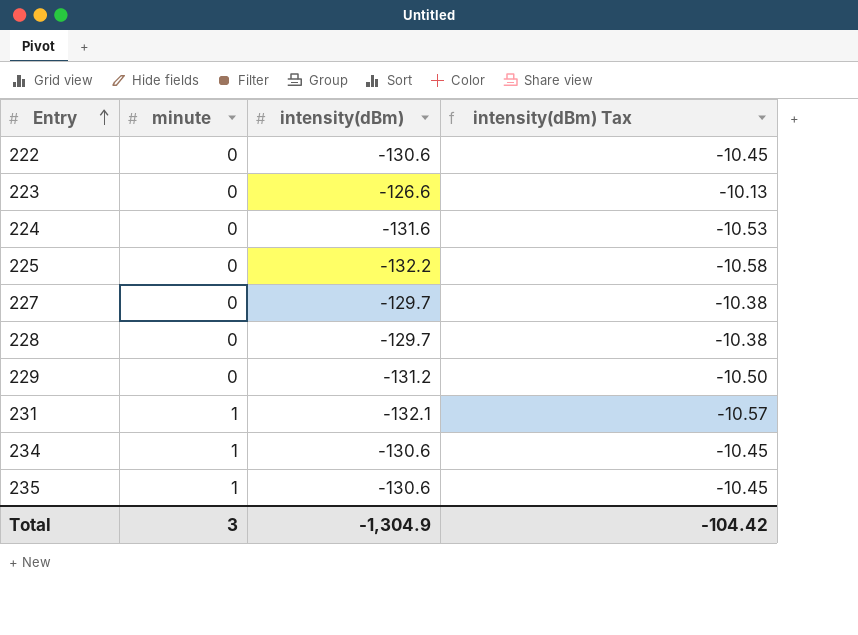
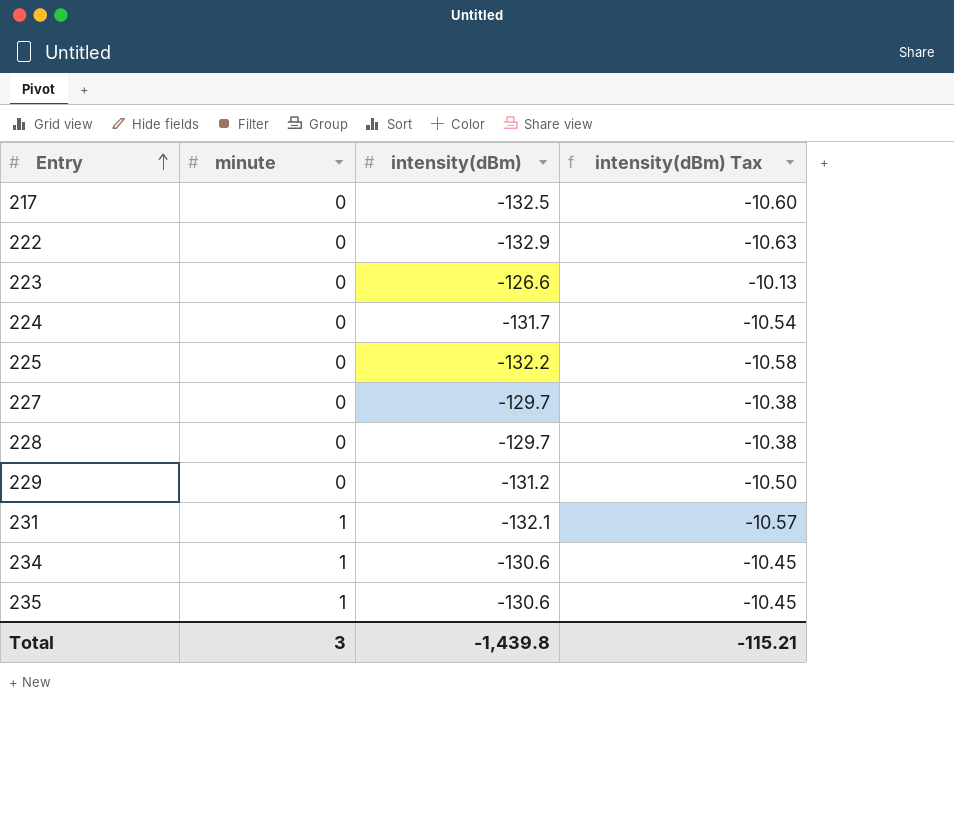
row 217: none -> 0 | -132.5 | -10.60
222 | intensity(dBm): -130.6 -> -132.9
222 | intensity(dBm) Tax: -10.45 -> -10.63
224 | intensity(dBm): -131.6 -> -131.7
224 | intensity(dBm) Tax: -10.53 -> -10.54
Total | intensity(dBm): -1,304.9 -> -1,439.8
Total | intensity(dBm) Tax: -104.42 -> -115.21

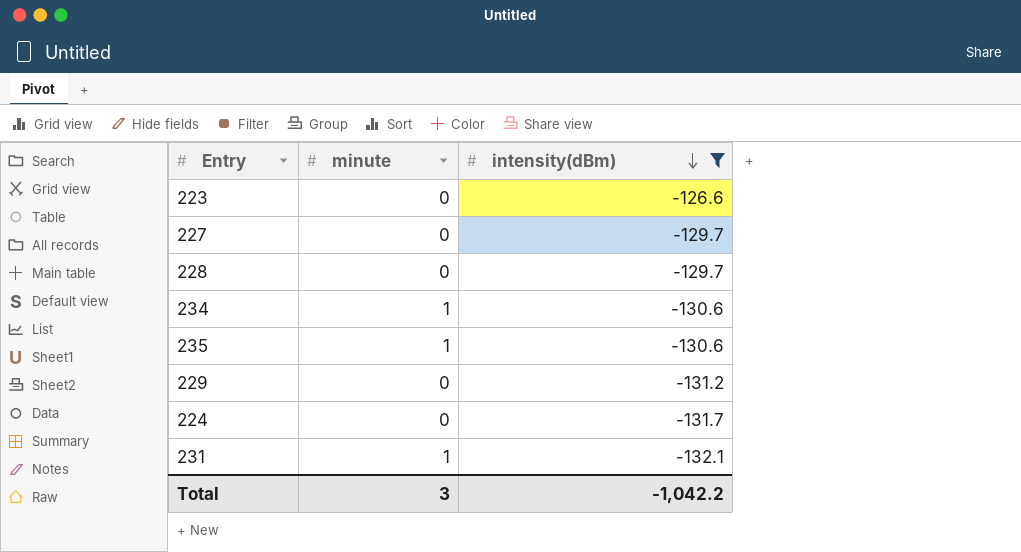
filter: none -> intensity(dBm) >= -132.1
row order: Entry ascending -> intensity(dBm) descending
column intensity(dBm) Tax | formula: [intensity(dBm)] * 0.08 -> none
Total | intensity(dBm): -1,439.8 -> -1,042.2

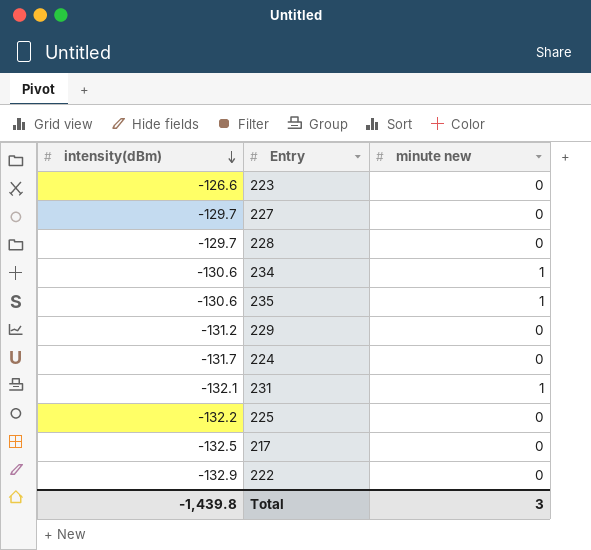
filter: intensity(dBm) >= -132.1 -> none
column intensity(dBm) | position: 3 -> 1
column name: minute -> minute new
Total | intensity(dBm): -1,042.2 -> -1,439.8

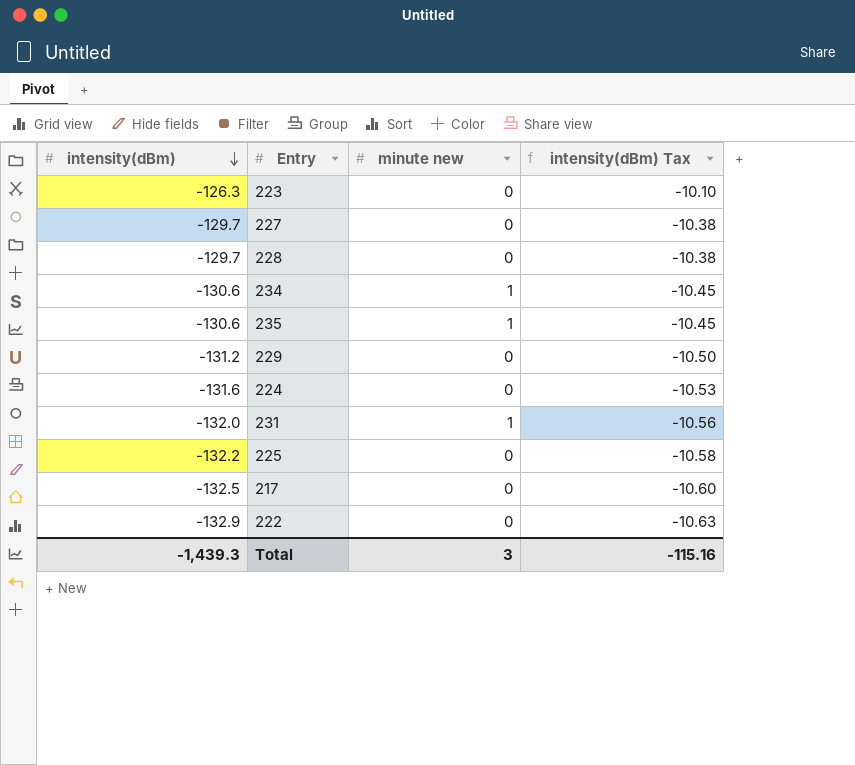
column intensity(dBm) Tax | formula: none -> [intensity(dBm)] * 0.08
223 | intensity(dBm): -126.6 -> -126.3
224 | intensity(dBm): -131.7 -> -131.6
231 | intensity(dBm): -132.1 -> -132.0
Total | intensity(dBm): -1,439.8 -> -1,439.3

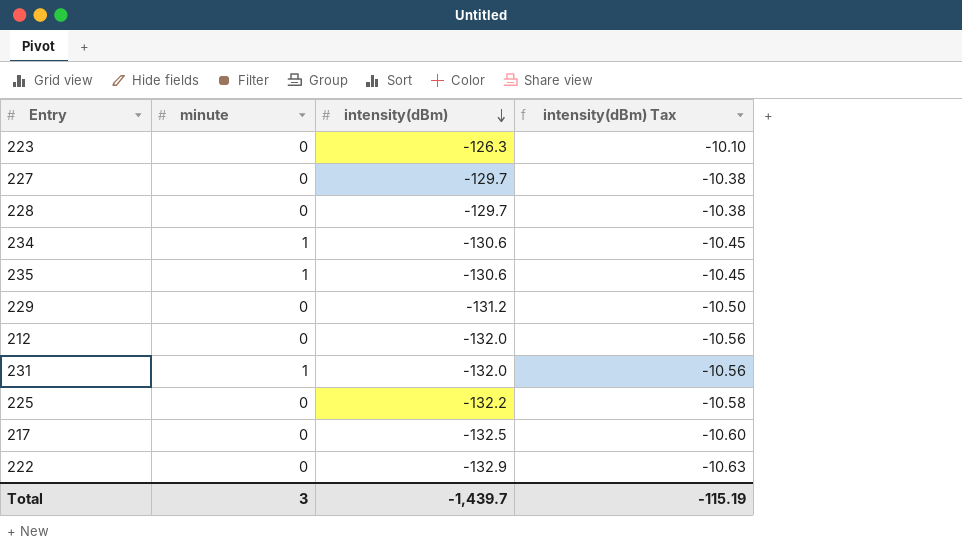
column name: minute new -> minute
column intensity(dBm) | position: 1 -> 3
row 224: -131.6 | 0 | -10.53 -> none
row 212: none -> 0 | -132.0 | -10.56
Total | intensity(dBm): -1,439.3 -> -1,439.7
Total | intensity(dBm) Tax: -115.16 -> -115.19

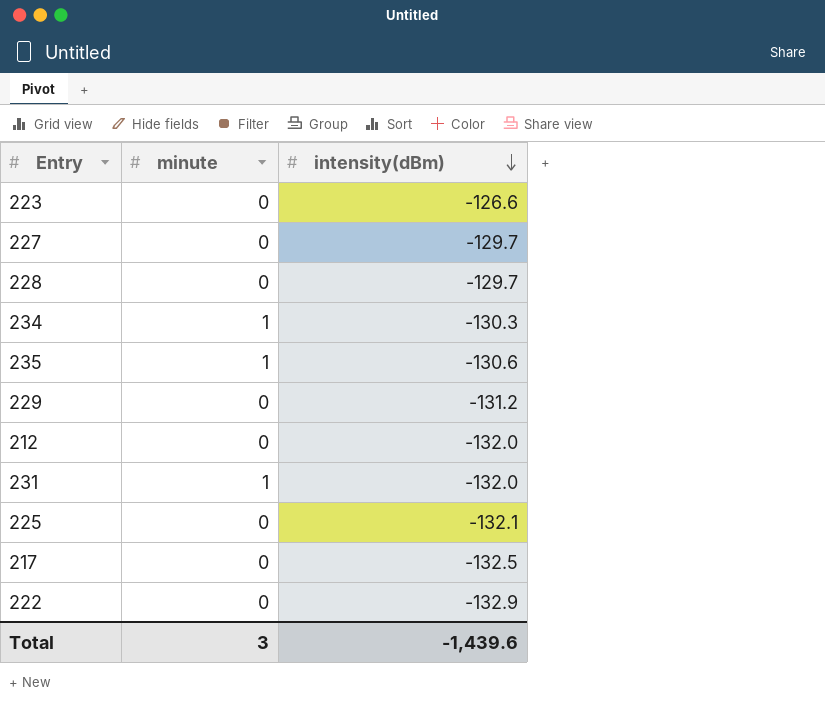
column intensity(dBm) Tax | formula: [intensity(dBm)] * 0.08 -> none
223 | intensity(dBm): -126.3 -> -126.6
234 | intensity(dBm): -130.6 -> -130.3
225 | intensity(dBm): -132.2 -> -132.1
Total | intensity(dBm): -1,439.7 -> -1,439.6

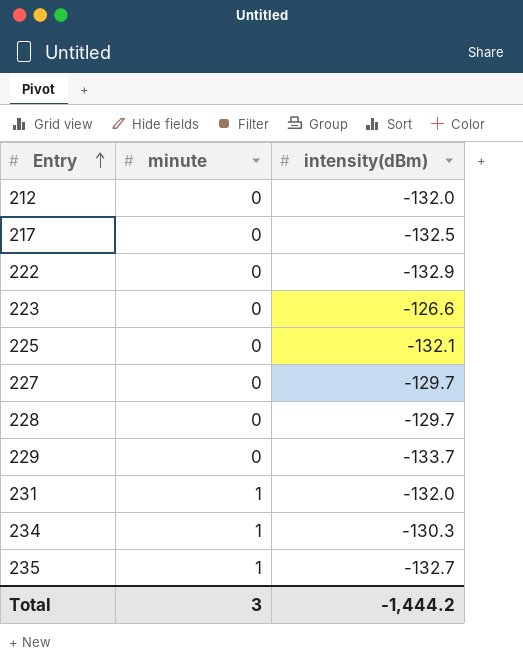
row order: intensity(dBm) descending -> Entry ascending
229 | intensity(dBm): -131.2 -> -133.7
235 | intensity(dBm): -130.6 -> -132.7
Total | intensity(dBm): -1,439.6 -> -1,444.2

